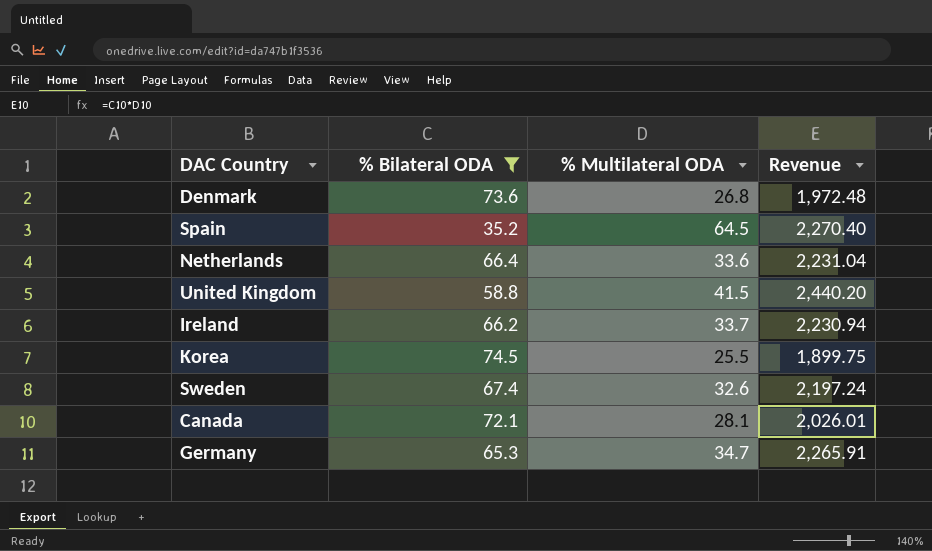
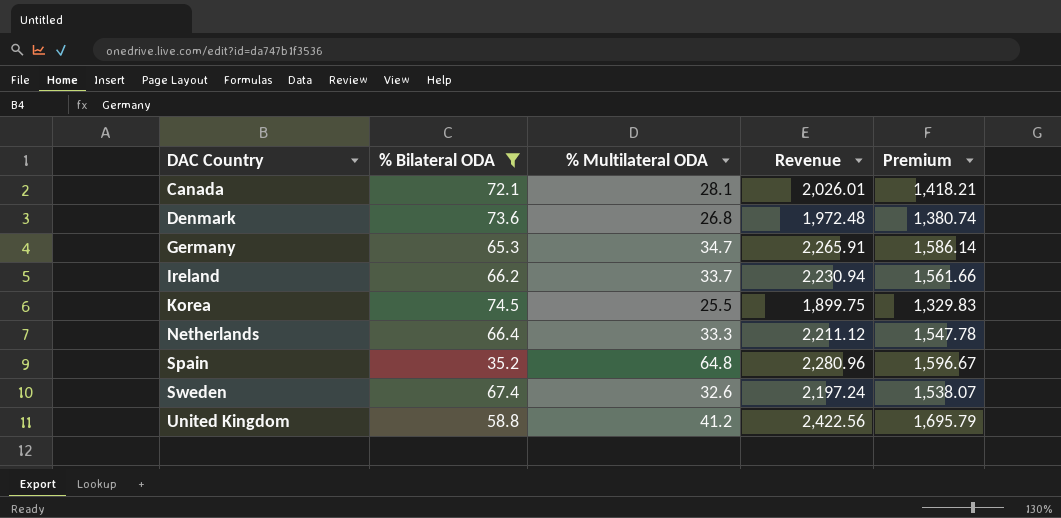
row order: none -> DAC Country ascending
column Premium | formula: none -> [Revenue] * 0.7
Netherlands | % Multilateral ODA: 33.6 -> 33.3
Netherlands | Revenue: 2,231.04 -> 2,211.12
Spain | % Multilateral ODA: 64.5 -> 64.8
Spain | Revenue: 2,270.40 -> 2,280.96
United Kingdom | % Multilateral ODA: 41.5 -> 41.2
United Kingdom | Revenue: 2,440.20 -> 2,422.56

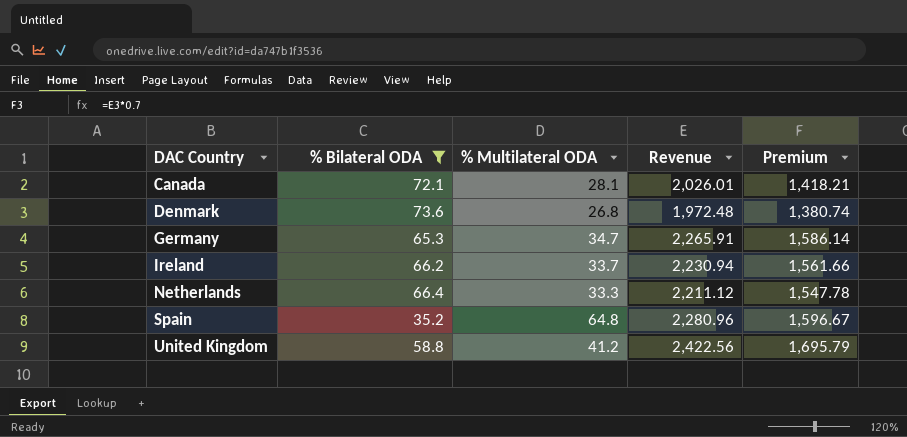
row Korea: 74.5 | 25.5 | 1,899.75 | 1,329.83 -> none
row Sweden: 67.4 | 32.6 | 2,197.24 | 1,538.07 -> none

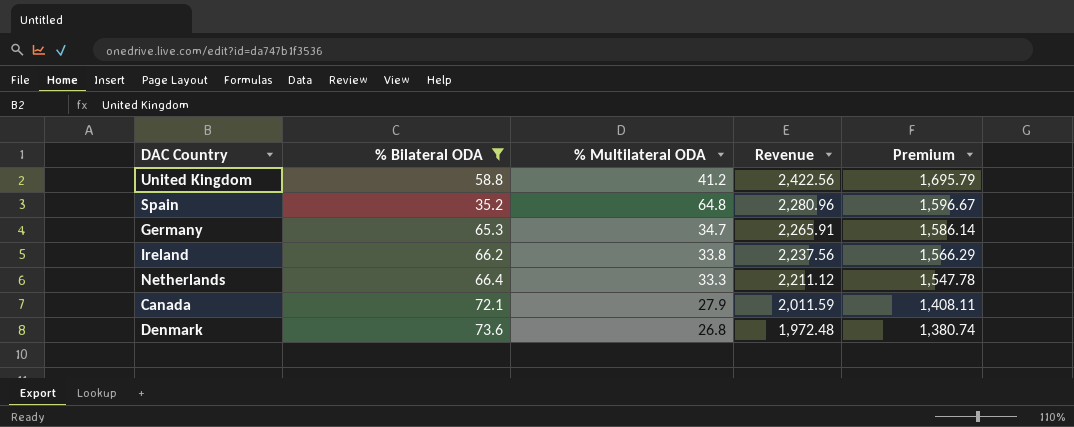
row order: DAC Country ascending -> Revenue descending
Ireland | % Multilateral ODA: 33.7 -> 33.8
Ireland | Revenue: 2,230.94 -> 2,237.56
Ireland | Premium: 1,561.66 -> 1,566.29
Canada | % Multilateral ODA: 28.1 -> 27.9
Canada | Revenue: 2,026.01 -> 2,011.59
Canada | Premium: 1,418.21 -> 1,408.11

